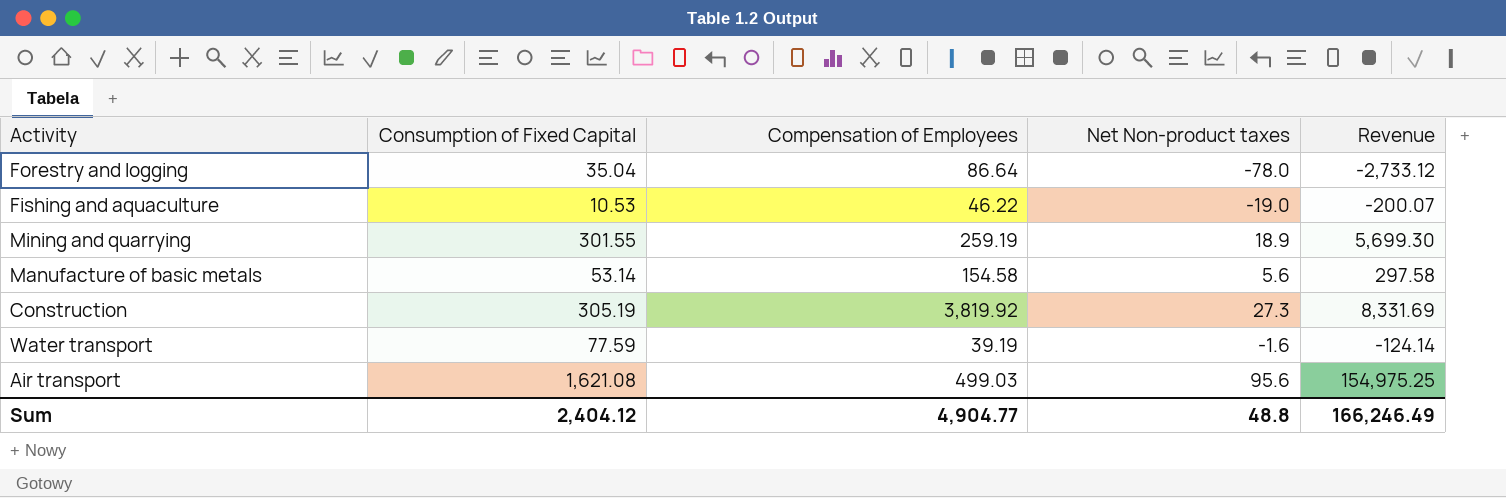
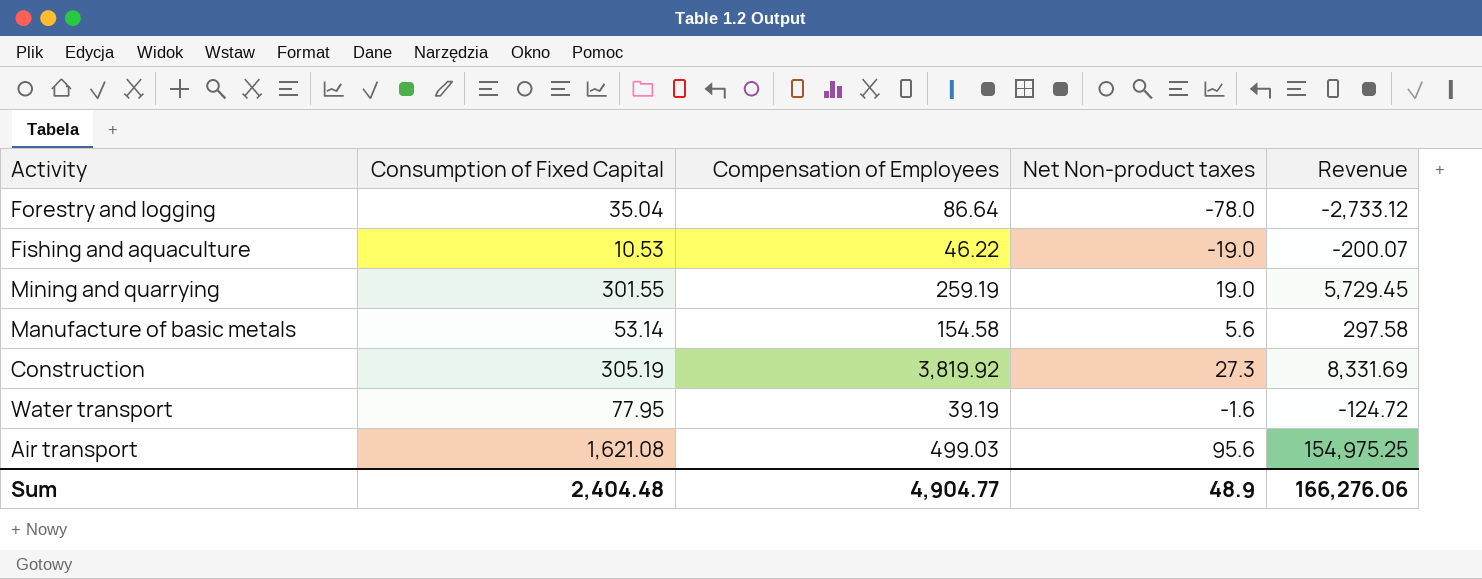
Mining and quarrying | Net Non-product taxes: 18.9 -> 19.0
Mining and quarrying | Revenue: 5,699.30 -> 5,729.45
Water transport | Consumption of Fixed Capital: 77.59 -> 77.95
Water transport | Revenue: -124.14 -> -124.72
Sum | Consumption of Fixed Capital: 2,404.12 -> 2,404.48
Sum | Net Non-product taxes: 48.8 -> 48.9
Sum | Revenue: 166,246.49 -> 166,276.06

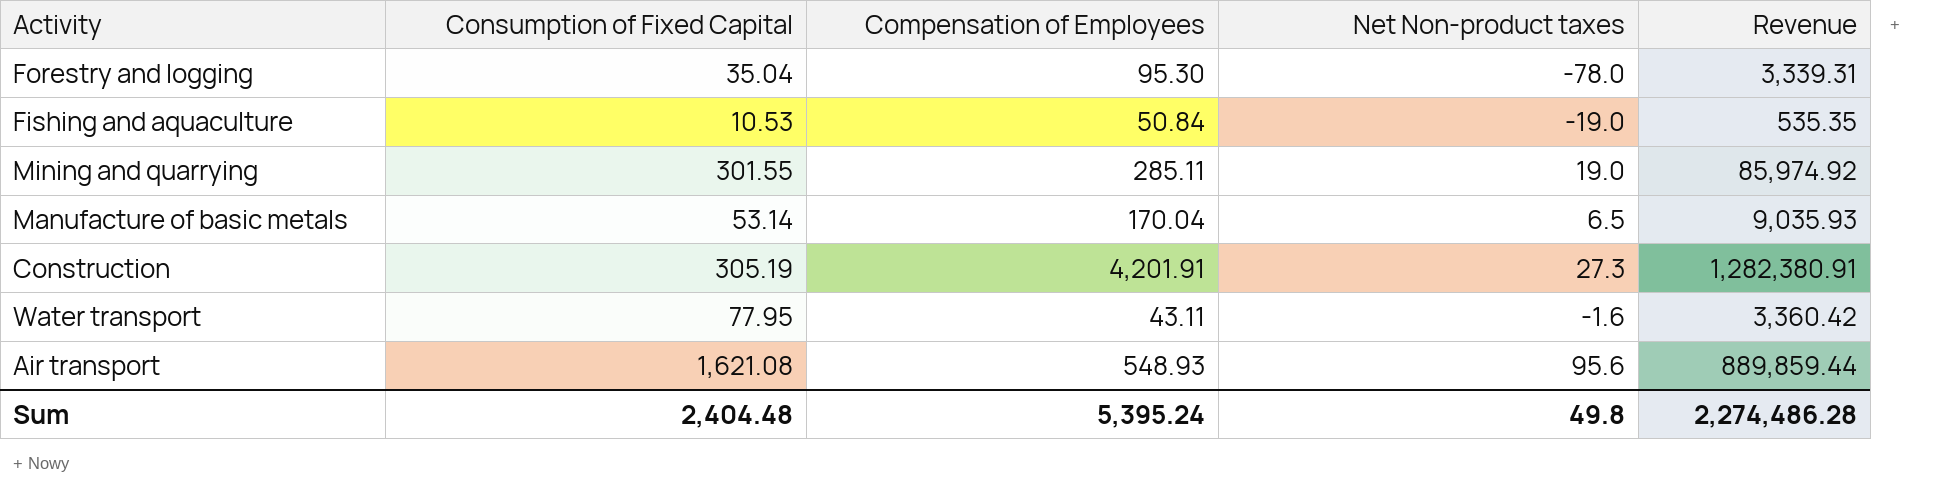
column Revenue | formula: [Consumption of Fixed Capital] * [Net Non-product taxes] -> [Consumption of Fixed Capital] * [Compensation of Employees]
Forestry and logging | Compensation of Employees: 86.64 -> 95.30
Fishing and aquaculture | Compensation of Employees: 46.22 -> 50.84
Mining and quarrying | Compensation of Employees: 259.19 -> 285.11
Manufacture of basic metals | Compensation of Employees: 154.58 -> 170.04
Manufacture of basic metals | Net Non-product taxes: 5.6 -> 6.5
Construction | Compensation of Employees: 3,819.92 -> 4,201.91
Water transport | Compensation of Employees: 39.19 -> 43.11
Air transport | Compensation of Employees: 499.03 -> 548.93
Sum | Compensation of Employees: 4,904.77 -> 5,395.24
Sum | Net Non-product taxes: 48.9 -> 49.8
Sum | Revenue: 166,276.06 -> 2,274,486.28

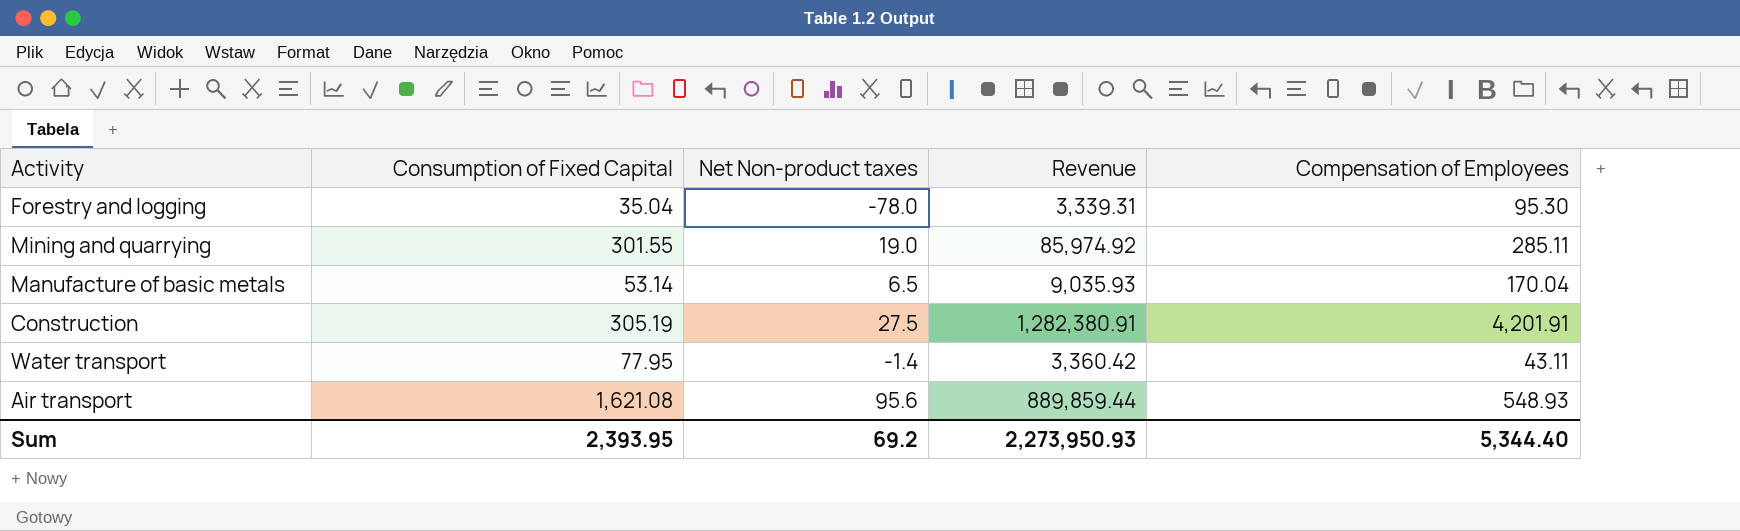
column Compensation of Employees | position: 3 -> 5
row Fishing and aquaculture: 10.53 | 50.84 | -19.0 | 535.35 -> none
Construction | Net Non-product taxes: 27.3 -> 27.5
Water transport | Net Non-product taxes: -1.6 -> -1.4
Sum | Consumption of Fixed Capital: 2,404.48 -> 2,393.95
Sum | Net Non-product taxes: 49.8 -> 69.2
Sum | Revenue: 2,274,486.28 -> 2,273,950.93
Sum | Compensation of Employees: 5,395.24 -> 5,344.40

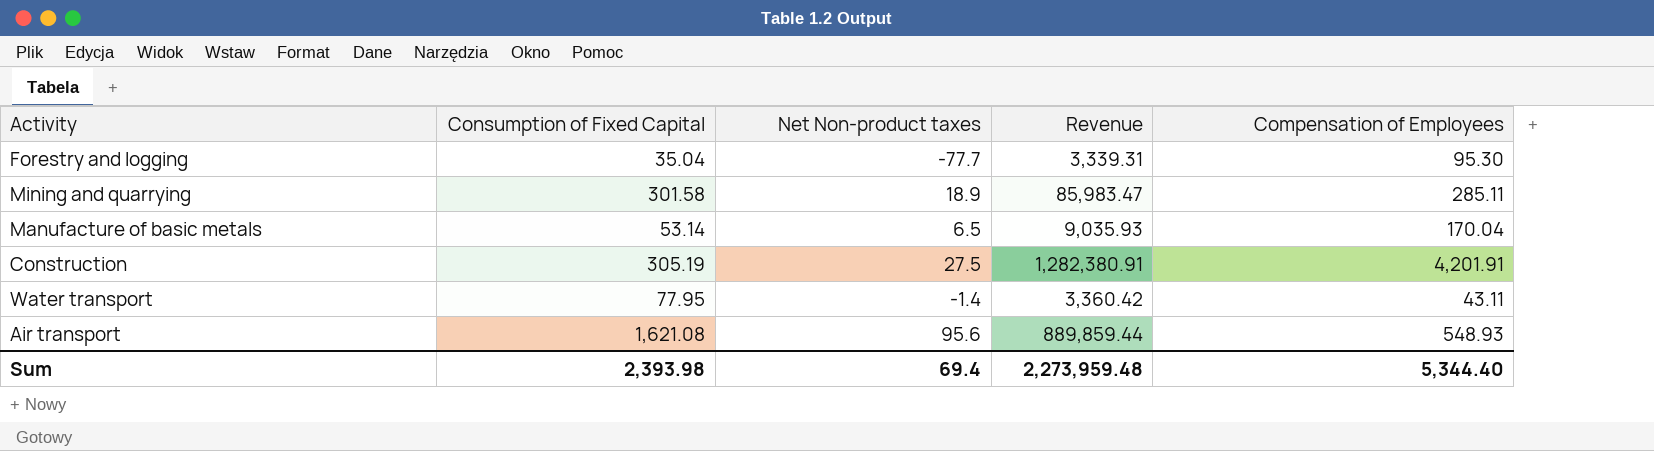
Forestry and logging | Net Non-product taxes: -78.0 -> -77.7
Mining and quarrying | Consumption of Fixed Capital: 301.55 -> 301.58
Mining and quarrying | Net Non-product taxes: 19.0 -> 18.9
Mining and quarrying | Revenue: 85,974.92 -> 85,983.47
Sum | Consumption of Fixed Capital: 2,393.95 -> 2,393.98
Sum | Net Non-product taxes: 69.2 -> 69.4
Sum | Revenue: 2,273,950.93 -> 2,273,959.48

